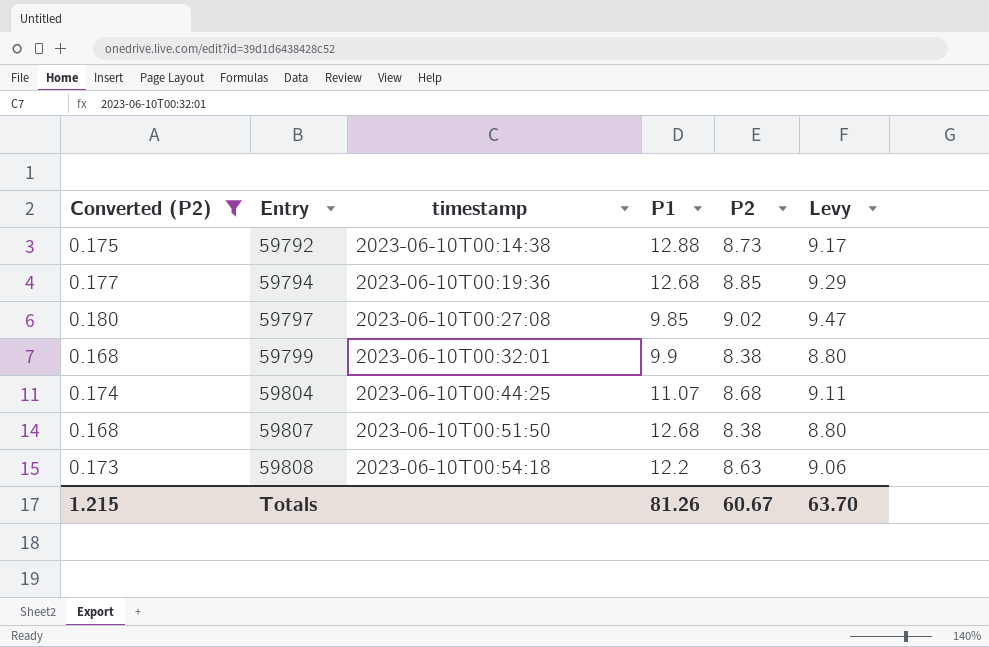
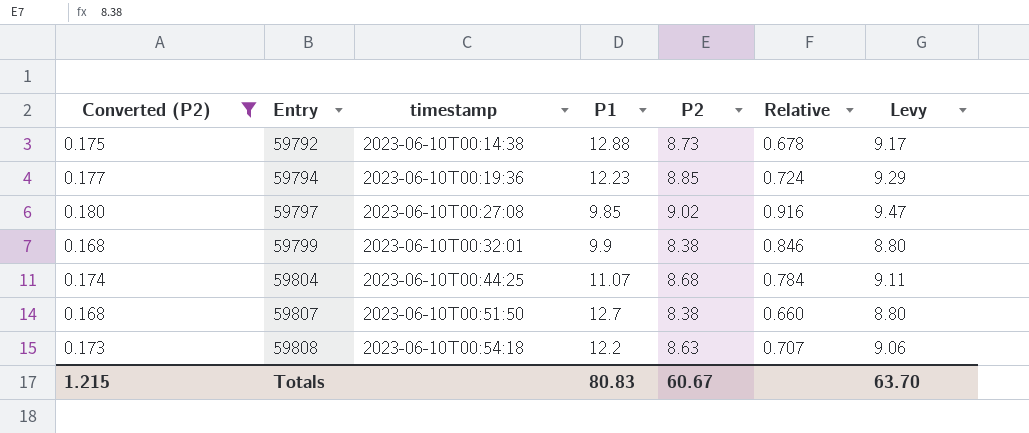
column Relative | formula: none -> [P2] / [P1]
59794 | P1: 12.68 -> 12.23
59807 | P1: 12.68 -> 12.7
Totals | P1: 81.26 -> 80.83

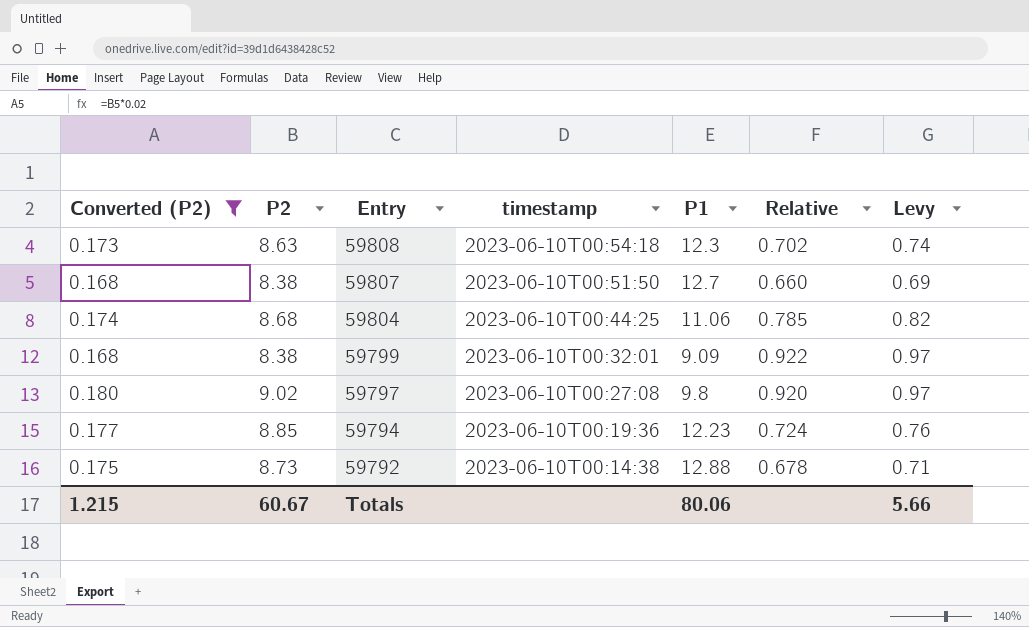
row order: Entry ascending -> Entry descending
column P2 | position: 5 -> 2
column Levy | formula: [P2] * 1.05 -> [Relative] * 1.05
59808 | P1: 12.2 -> 12.3
59808 | Relative: 0.707 -> 0.702
59804 | P1: 11.07 -> 11.06
59804 | Relative: 0.784 -> 0.785
59799 | P1: 9.9 -> 9.09
59799 | Relative: 0.846 -> 0.922
59797 | P1: 9.85 -> 9.8
59797 | Relative: 0.916 -> 0.920
Totals | P1: 80.83 -> 80.06
Totals | Levy: 63.70 -> 5.66

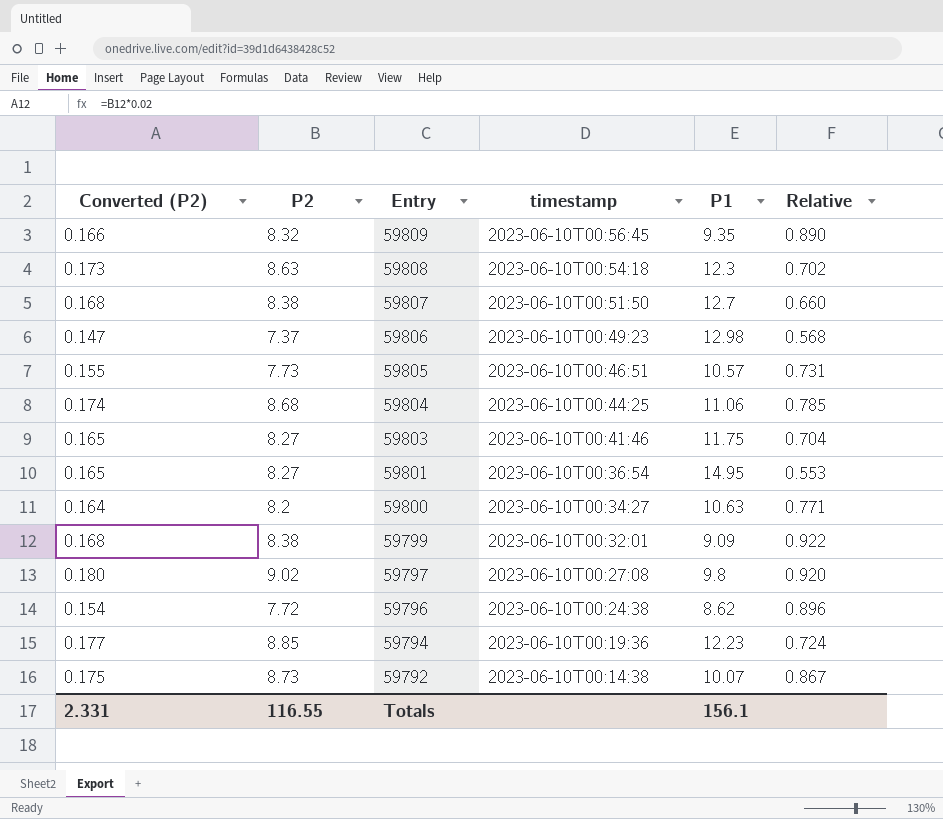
filter: Converted (P2) >= 0.168 -> none
column Levy | formula: [Relative] * 1.05 -> none
59792 | P1: 12.88 -> 10.07
59792 | Relative: 0.678 -> 0.867
Totals | Converted (P2): 1.215 -> 2.331
Totals | P2: 60.67 -> 116.55
Totals | P1: 80.06 -> 156.1

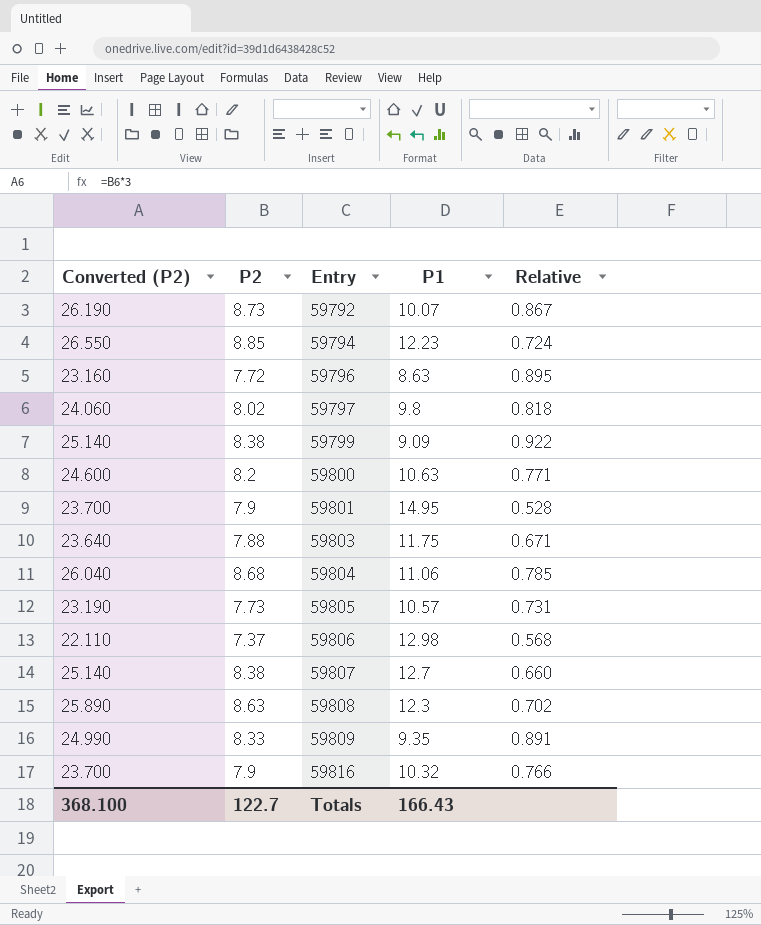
row order: Entry descending -> Entry ascending
column timestamp | position: 4 -> none
column Converted (P2) | formula: [P2] * 0.02 -> [P2] * 3
59796 | P1: 8.62 -> 8.63
59796 | Relative: 0.896 -> 0.895
59797 | P2: 9.02 -> 8.02
59797 | Relative: 0.920 -> 0.818
59801 | P2: 8.27 -> 7.9
59801 | Relative: 0.553 -> 0.528
59803 | P2: 8.27 -> 7.88
59803 | Relative: 0.704 -> 0.671
59809 | P2: 8.32 -> 8.33
59809 | Relative: 0.890 -> 0.891
row 59816: none -> 23.700 | 7.9 | 10.32 | 0.766
Totals | Converted (P2): 2.331 -> 368.100
Totals | P2: 116.55 -> 122.7
Totals | P1: 156.1 -> 166.43

